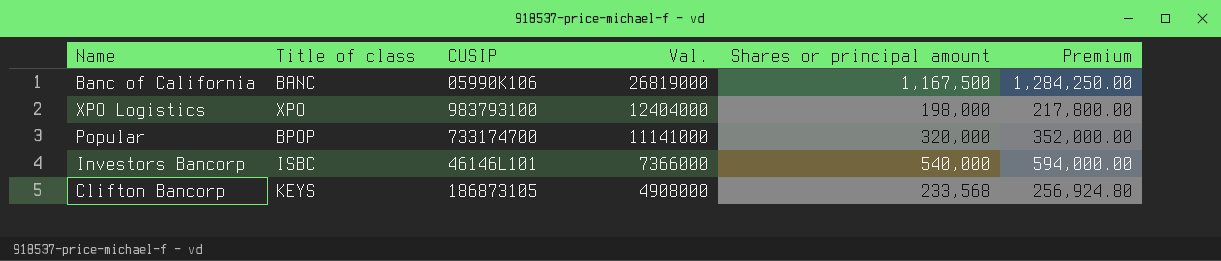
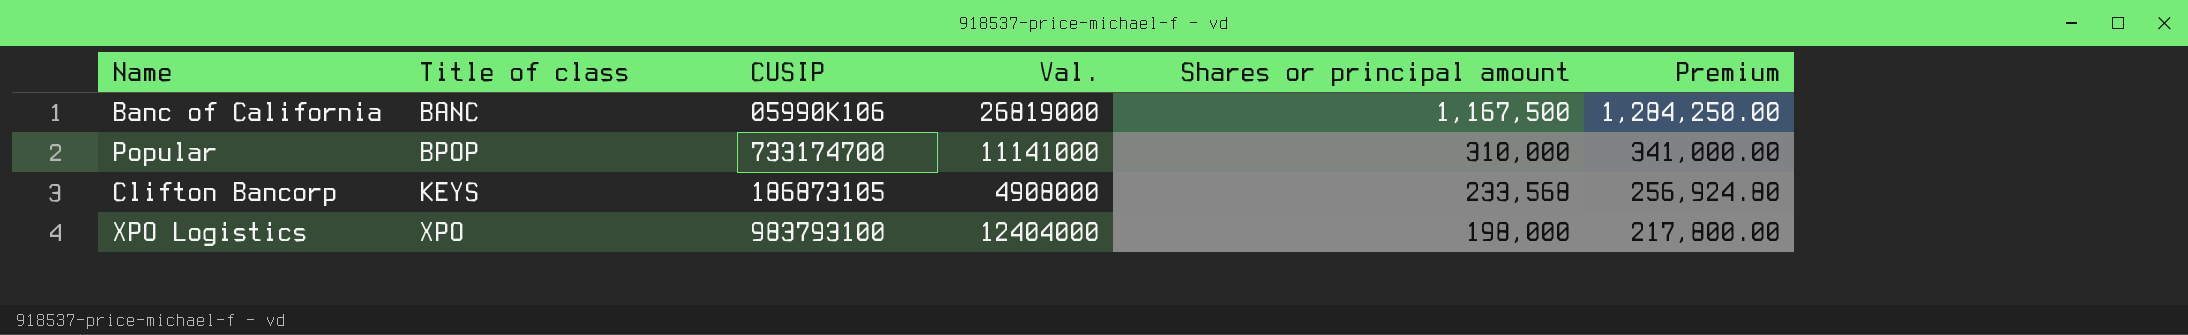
row order: Val. descending -> Title of class ascending
row Investors Bancorp: ISBC | 46146L101 | 7366000 | 540,000 | 594,000.00 -> none
Popular | Shares or principal amount: 320,000 -> 310,000
Popular | Premium: 352,000.00 -> 341,000.00

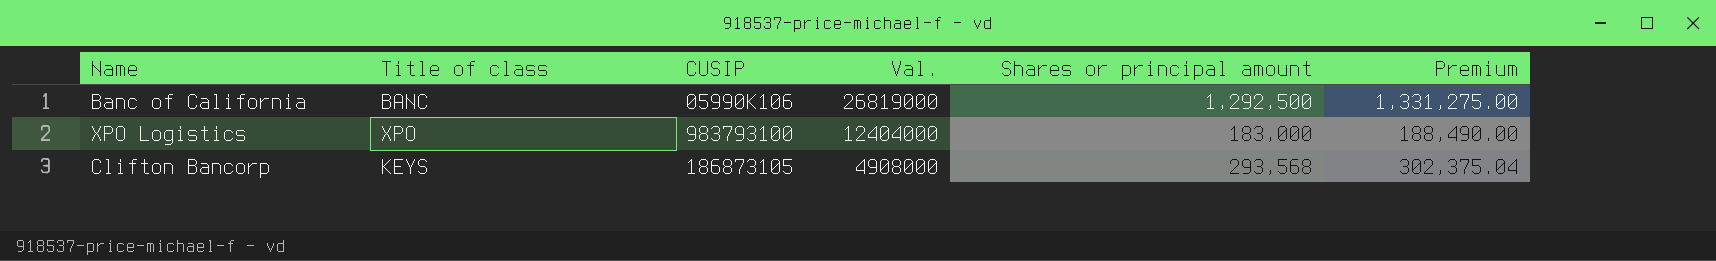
row order: Title of class ascending -> Val. descending
column Premium | formula: [Shares or principal amount] * 1.1 -> [Shares or principal amount] * 1.03
row Popular: BPOP | 733174700 | 11141000 | 310,000 | 341,000.00 -> none
Banc of California | Shares or principal amount: 1,167,500 -> 1,292,500
XPO Logistics | Shares or principal amount: 198,000 -> 183,000
Clifton Bancorp | Shares or principal amount: 233,568 -> 293,568

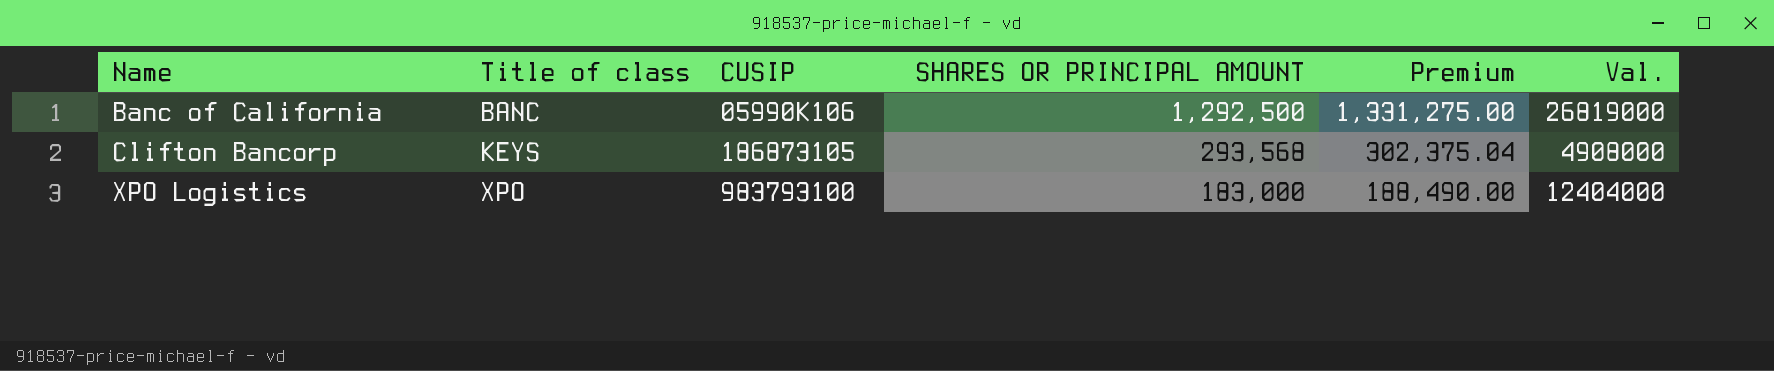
row order: Val. descending -> Name ascending
column name: Shares or principal amount -> SHARES OR PRINCIPAL AMOUNT
column Val. | position: 4 -> 6

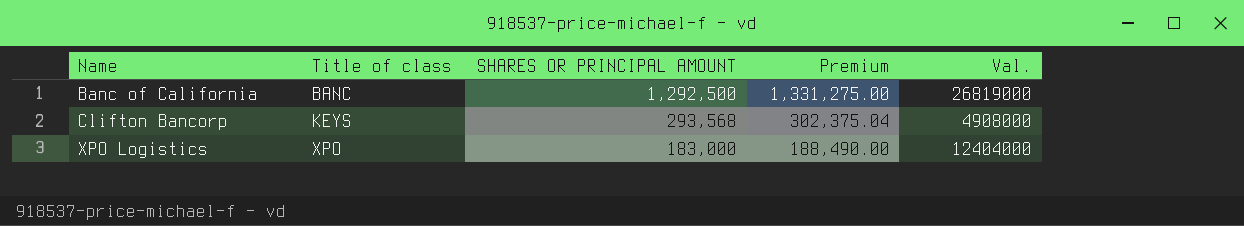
column CUSIP | position: 3 -> none

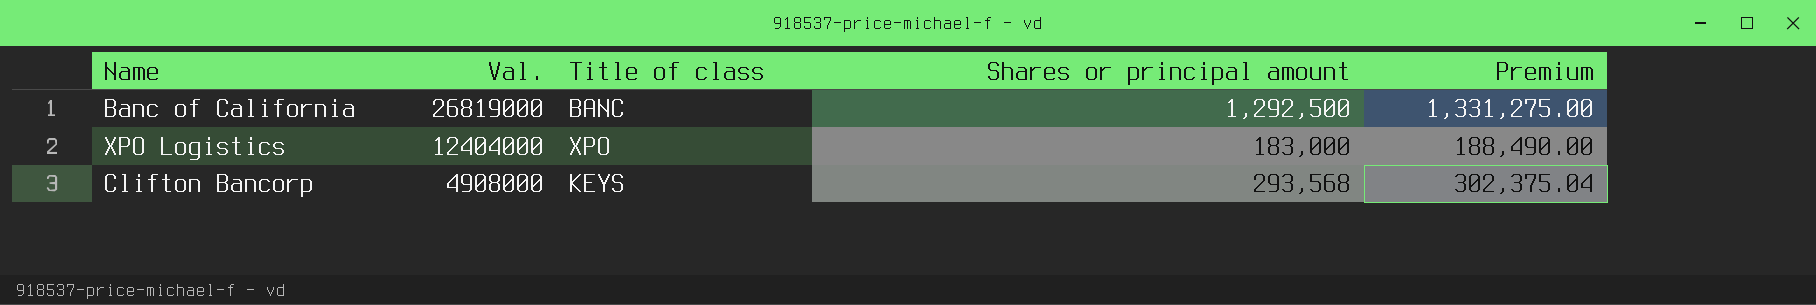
row order: Name ascending -> Val. descending
column Val. | position: 5 -> 2
column name: SHARES OR PRINCIPAL AMOUNT -> Shares or principal amount

